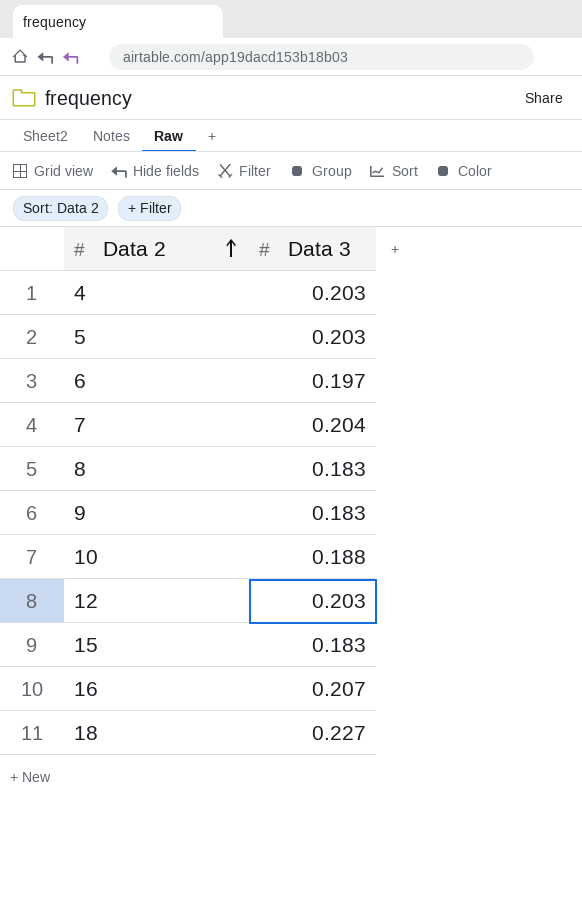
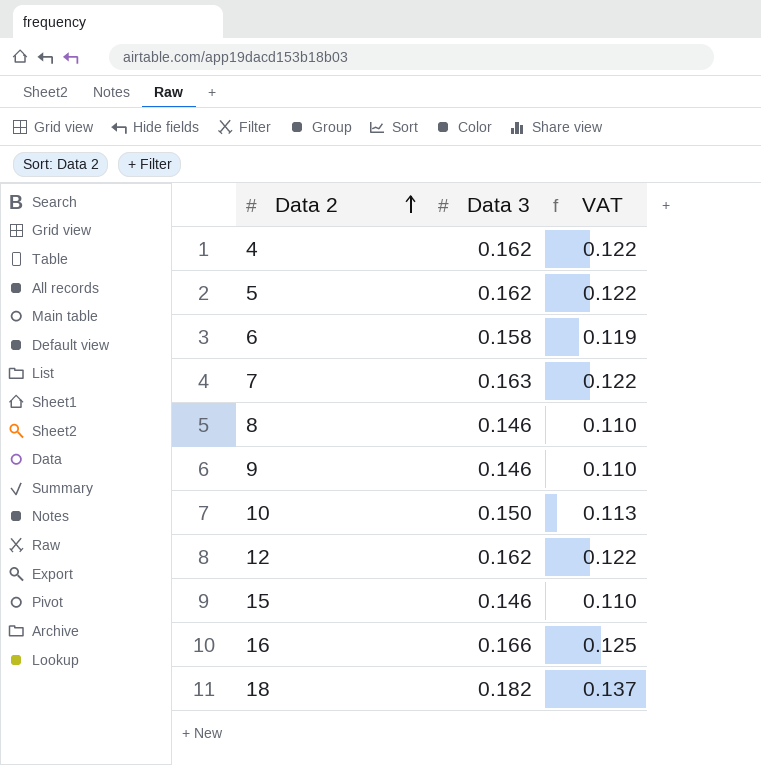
column VAT | formula: none -> [Data 3] * 0.75
4 | Data 3: 0.203 -> 0.162
5 | Data 3: 0.203 -> 0.162
6 | Data 3: 0.197 -> 0.158
7 | Data 3: 0.204 -> 0.163
8 | Data 3: 0.183 -> 0.146
9 | Data 3: 0.183 -> 0.146
10 | Data 3: 0.188 -> 0.150
12 | Data 3: 0.203 -> 0.162
15 | Data 3: 0.183 -> 0.146
16 | Data 3: 0.207 -> 0.166
18 | Data 3: 0.227 -> 0.182

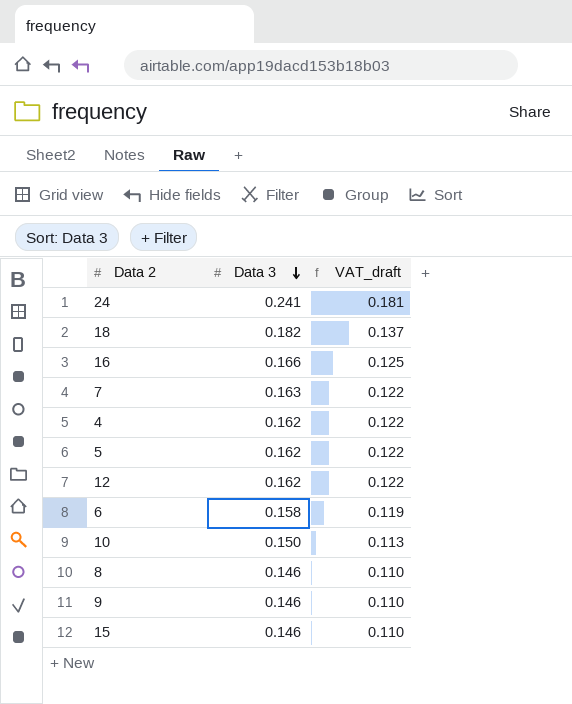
row order: Data 2 ascending -> Data 3 descending
column name: VAT -> VAT_draft
row 24: none -> 0.241 | 0.181

